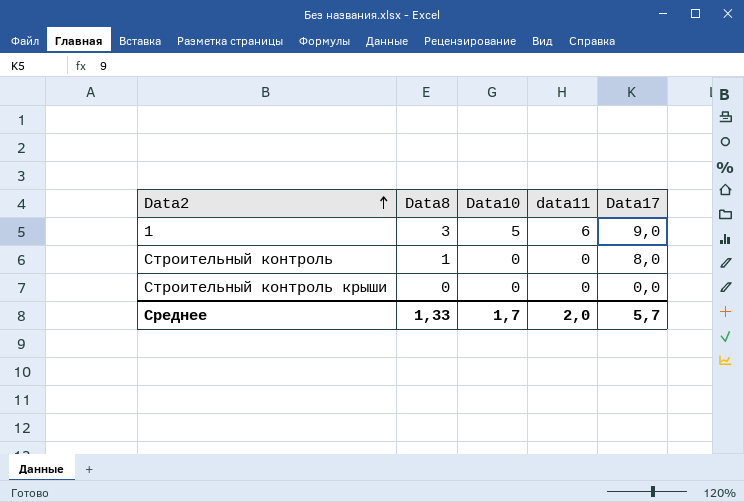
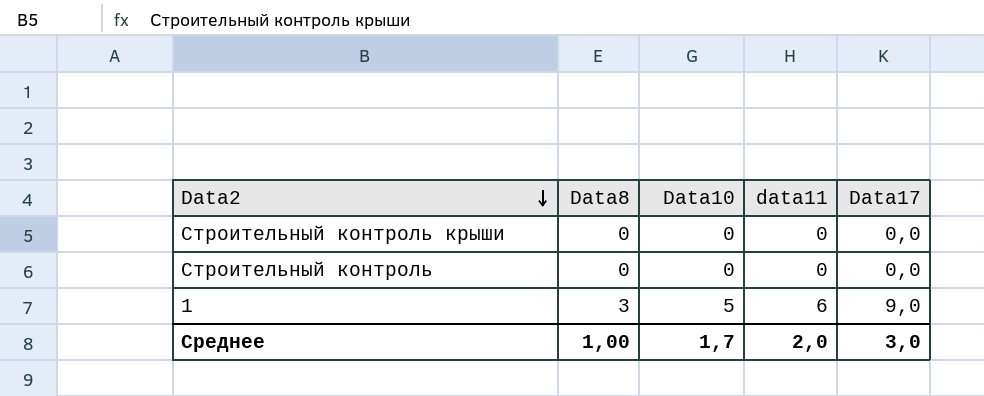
row order: Data2 ascending -> Data2 descending
Строительный контроль | Data8: 1 -> 0
Строительный контроль | Data17: 8,0 -> 0,0
Среднее | Data8: 1,33 -> 1,00
Среднее | Data17: 5,7 -> 3,0

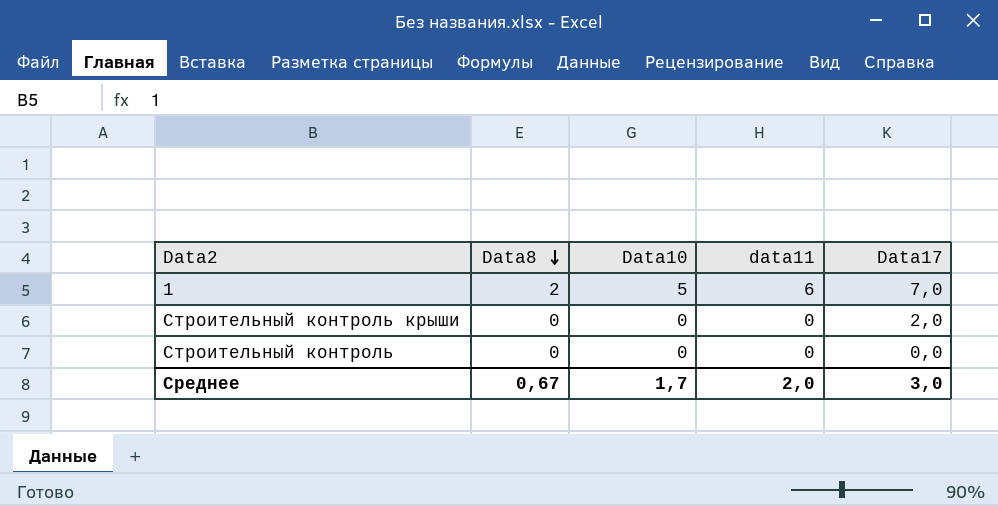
row order: Data2 descending -> Data8 descending
1 | Data8: 3 -> 2
1 | Data17: 9,0 -> 7,0
Строительный контроль крыши | Data17: 0,0 -> 2,0
Среднее | Data8: 1,00 -> 0,67

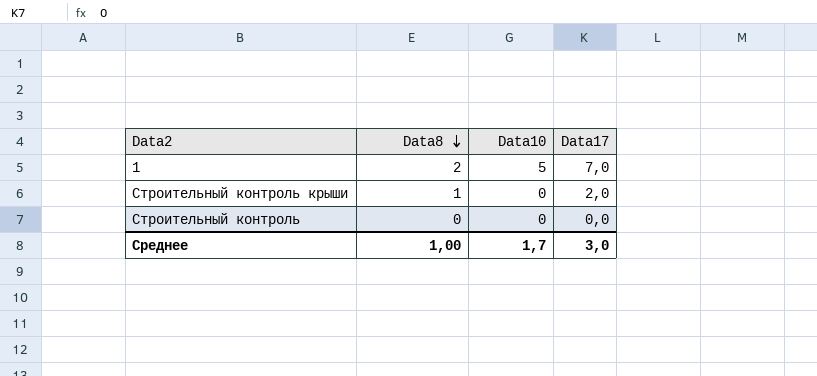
column data11 | position: 4 -> none
Строительный контроль крыши | Data8: 0 -> 1
Среднее | Data8: 0,67 -> 1,00

